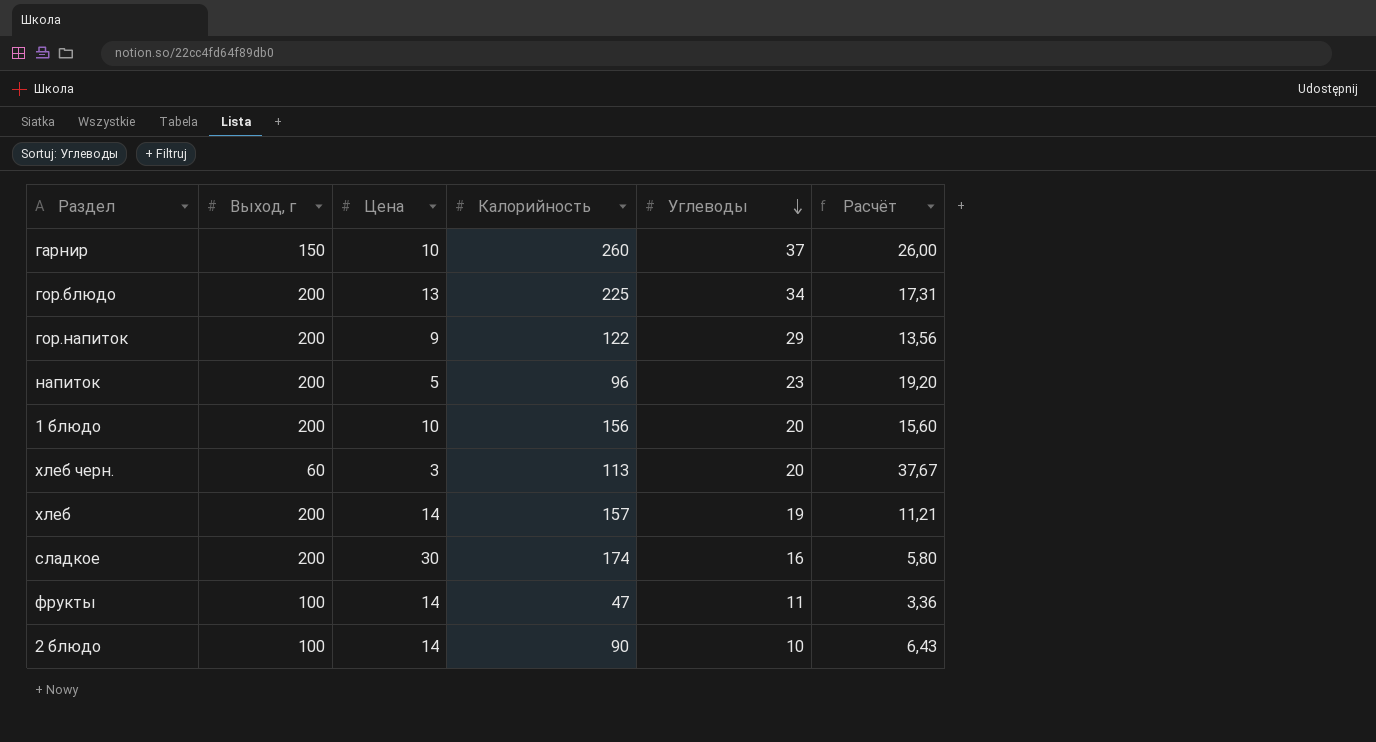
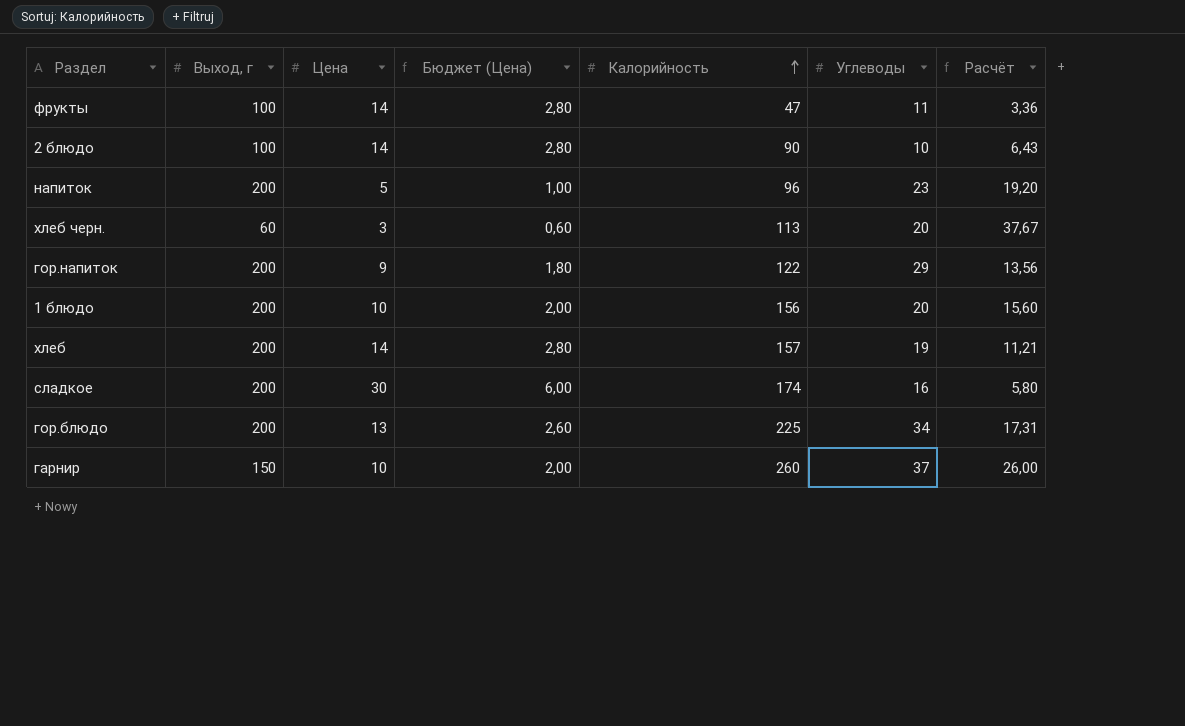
row order: Углеводы descending -> Калорийность ascending
column Бюджет (Цена) | formula: none -> [Цена] * 0,2

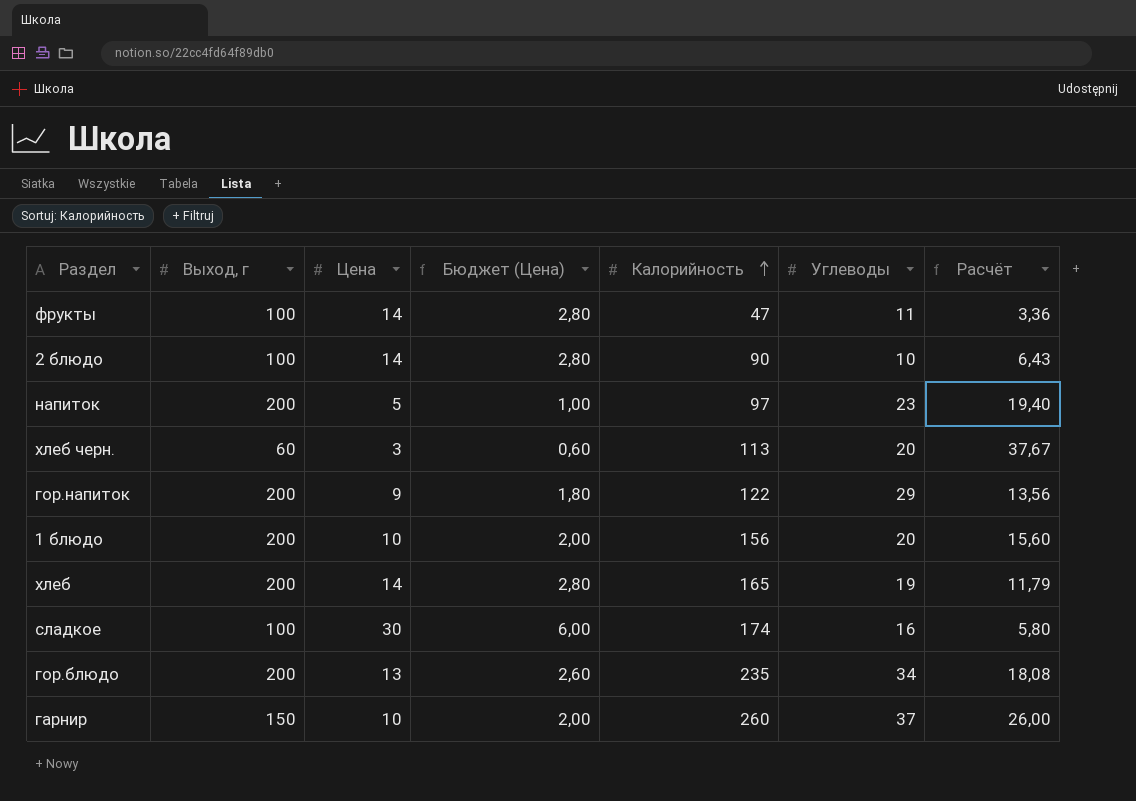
напиток | Калорийность: 96 -> 97
напиток | Расчёт: 19,20 -> 19,40
хлеб | Калорийность: 157 -> 165
хлеб | Расчёт: 11,21 -> 11,79
сладкое | Выход, г: 200 -> 100
гор.блюдо | Калорийность: 225 -> 235
гор.блюдо | Расчёт: 17,31 -> 18,08

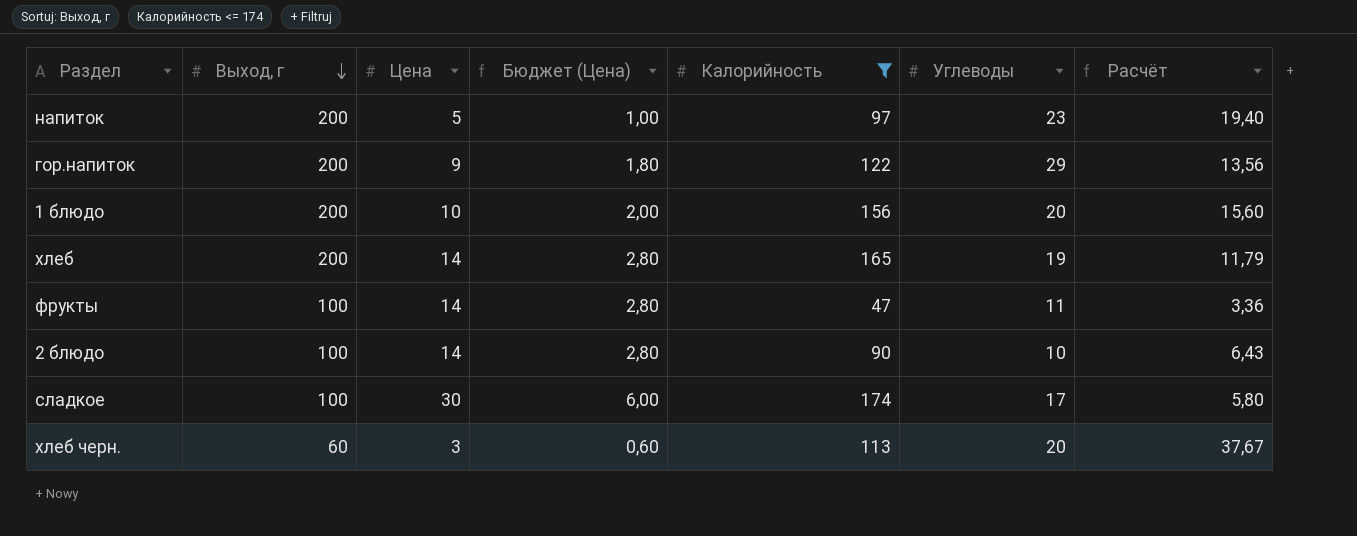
filter: none -> Калорийность <= 174
row order: Калорийность ascending -> Выход, г descending
сладкое | Углеводы: 16 -> 17

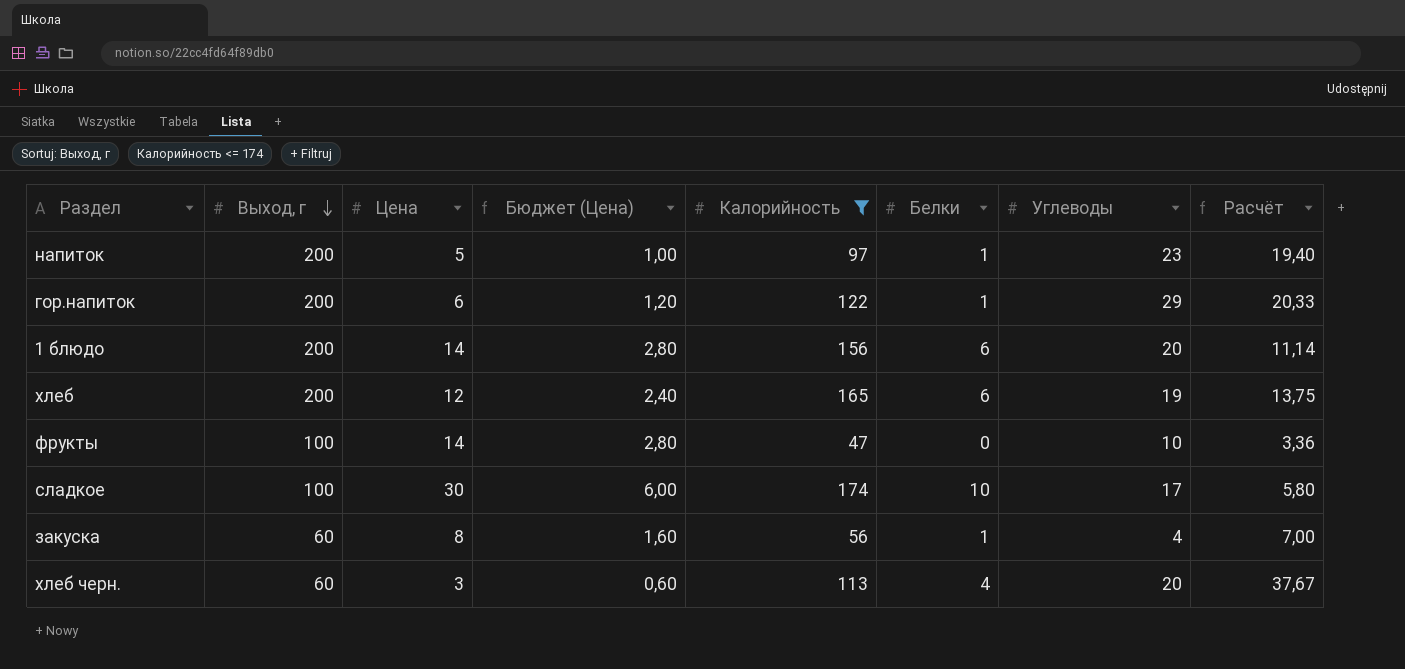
column Белки | position: none -> 6
row 2 блюдо: 100 | 14 | 2,80 | 90 | 10 | 6,43 -> none
гор.напиток | Цена: 9 -> 6
гор.напиток | Бюджет (Цена): 1,80 -> 1,20
гор.напиток | Расчёт: 13,56 -> 20,33
1 блюдо | Цена: 10 -> 14
1 блюдо | Бюджет (Цена): 2,00 -> 2,80
1 блюдо | Расчёт: 15,60 -> 11,14
хлеб | Цена: 14 -> 12
хлеб | Бюджет (Цена): 2,80 -> 2,40
хлеб | Расчёт: 11,79 -> 13,75
фрукты | Углеводы: 11 -> 10
row закуска: none -> 60 | 8 | 1,60 | 56 | 1 | 4 | 7,00

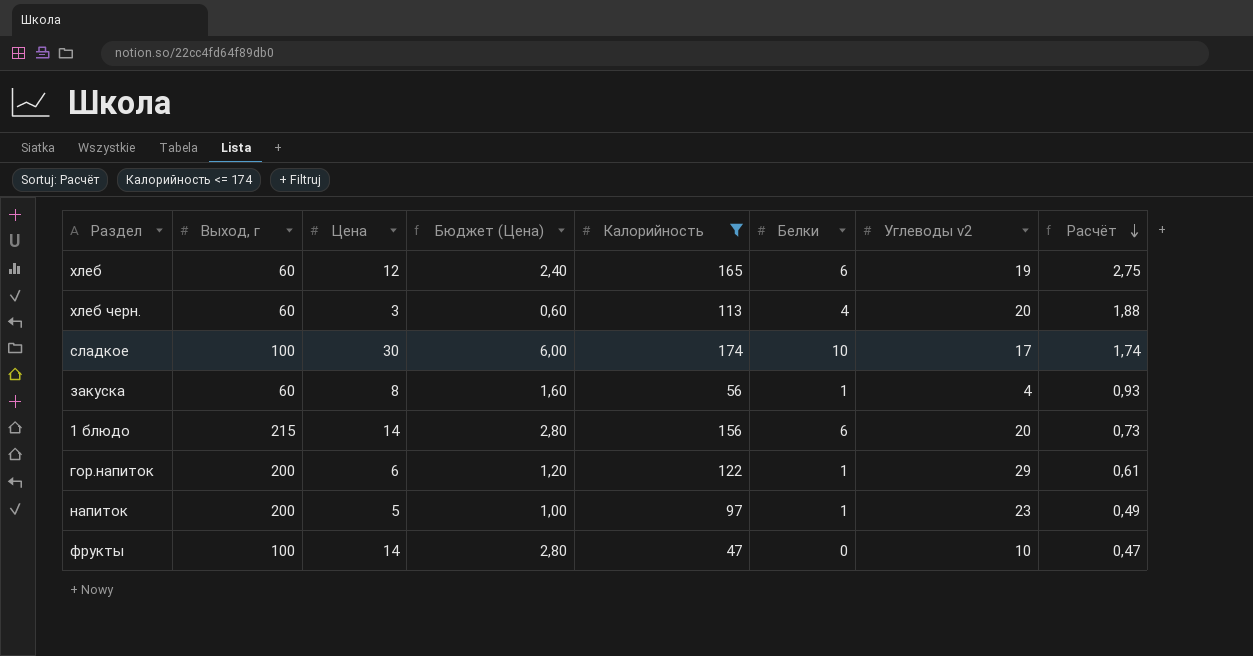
row order: Выход, г descending -> Расчёт descending
column name: Углеводы -> Углеводы v2
column Расчёт | formula: [Калорийность] / [Цена] -> [Калорийность] / [Выход, г]
хлеб | Выход, г: 200 -> 60
1 блюдо | Выход, г: 200 -> 215

